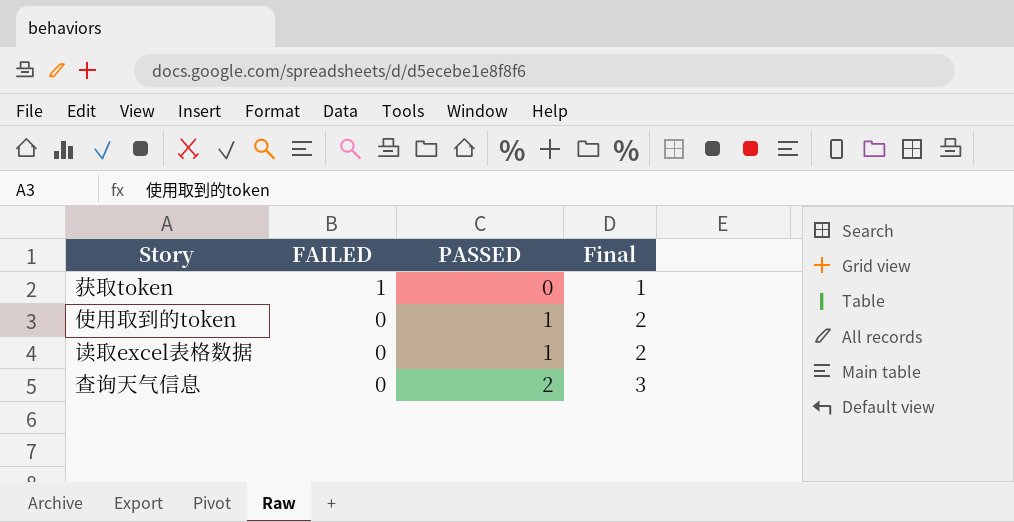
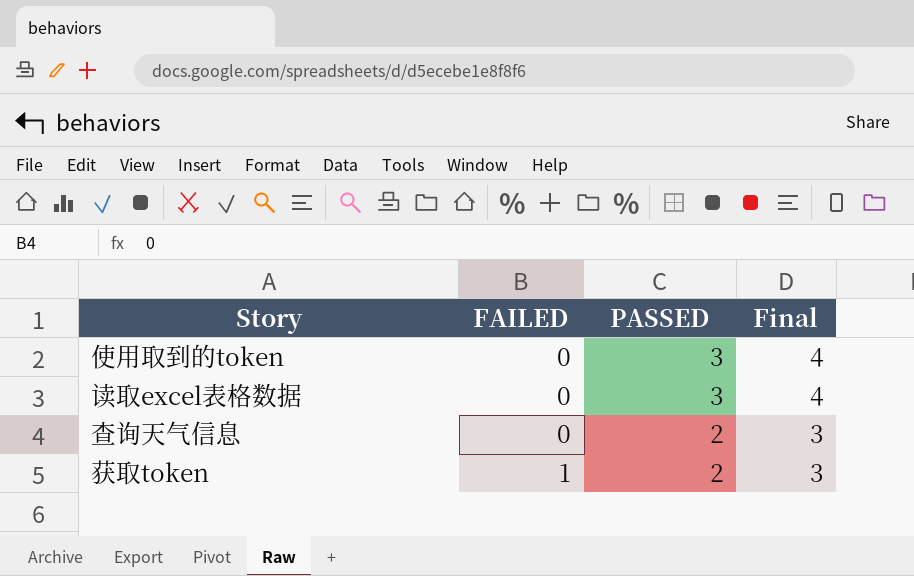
row order: FAILED descending -> FAILED ascending
使用取到的token | PASSED: 1 -> 3
使用取到的token | Final: 2 -> 4
读取excel表格数据 | PASSED: 1 -> 3
读取excel表格数据 | Final: 2 -> 4
获取token | PASSED: 0 -> 2
获取token | Final: 1 -> 3

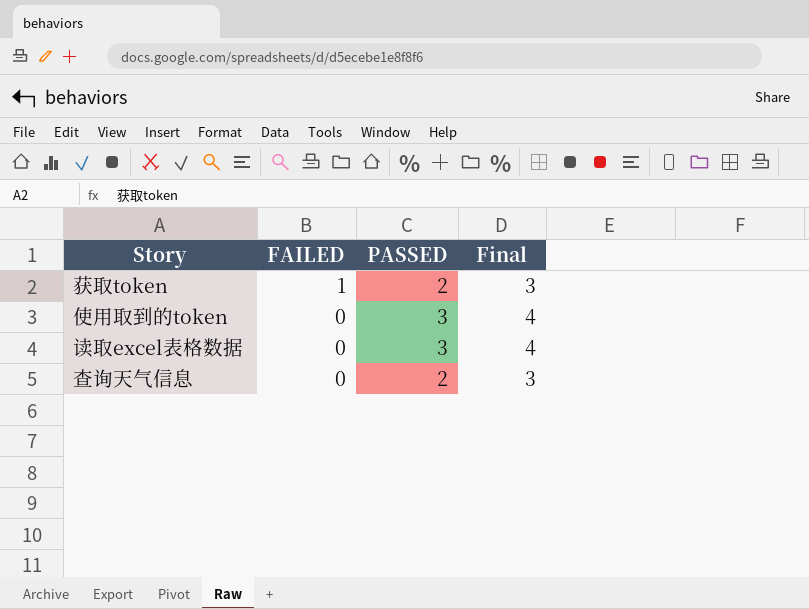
row order: FAILED ascending -> FAILED descending

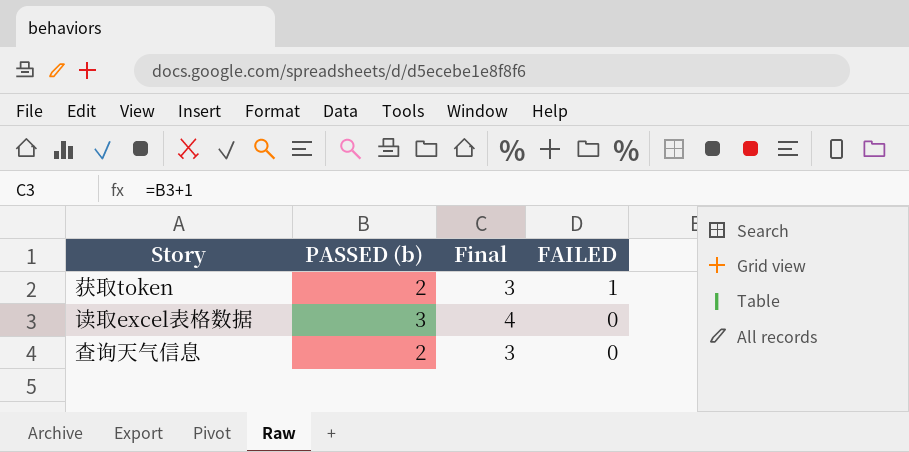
column name: PASSED -> PASSED (b)
column FAILED | position: 2 -> 4
row 使用取到的token: 0 | 3 | 4 -> none

